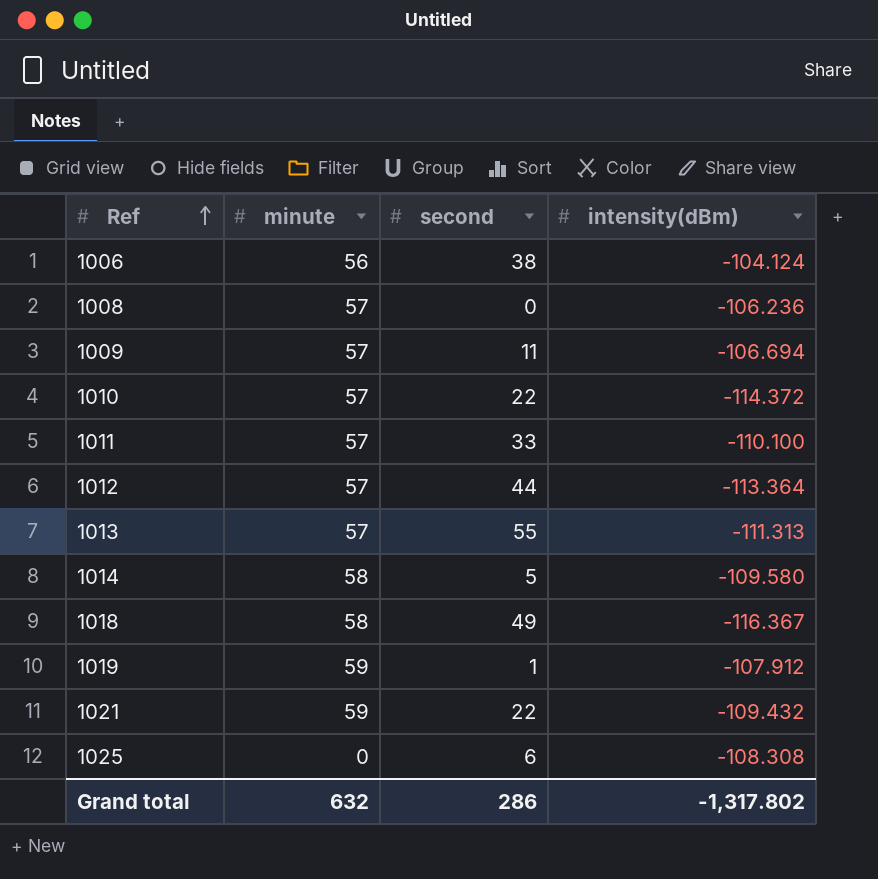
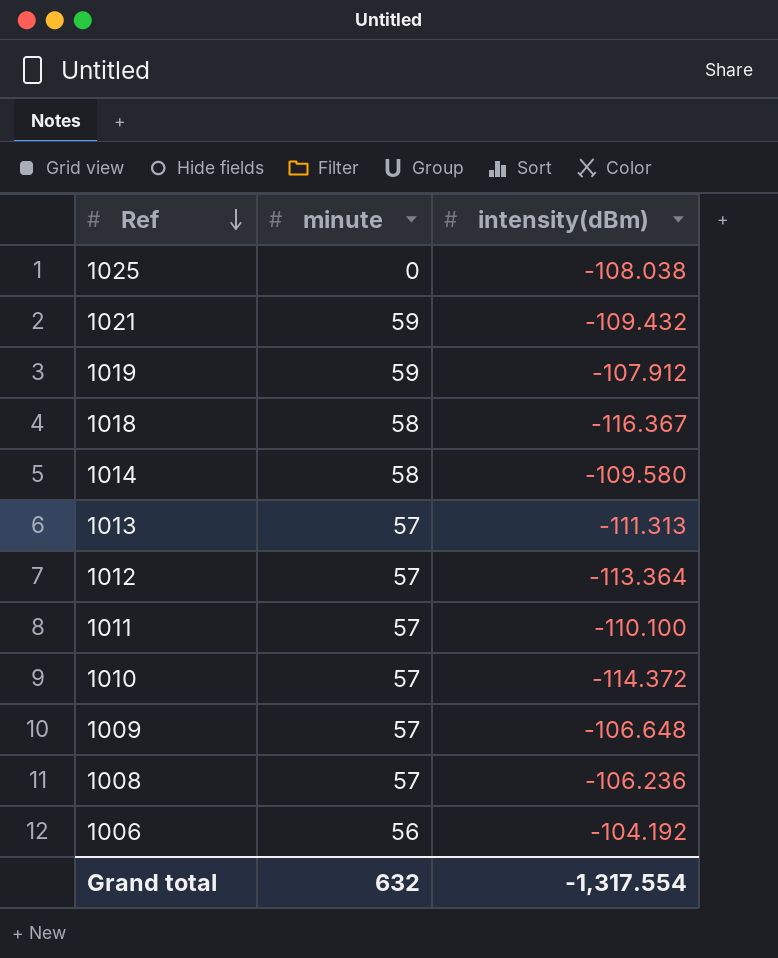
row order: Ref ascending -> Ref descending
column second | position: 3 -> none
1025 | intensity(dBm): -108.308 -> -108.038
1009 | intensity(dBm): -106.694 -> -106.648
1006 | intensity(dBm): -104.124 -> -104.192
Grand total | intensity(dBm): -1,317.802 -> -1,317.554

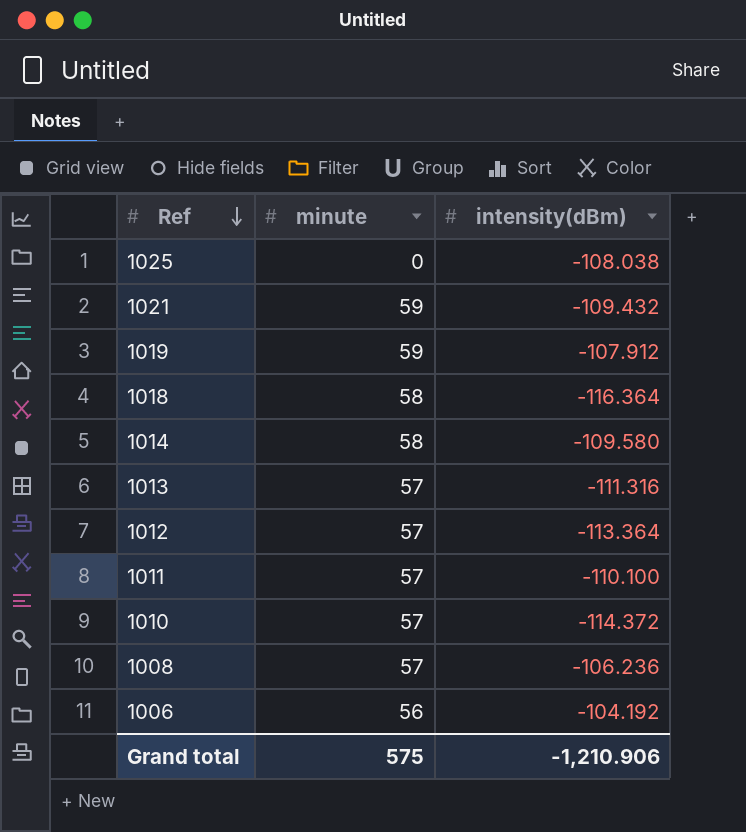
row 1009: 57 | -106.648 -> none
1018 | intensity(dBm): -116.367 -> -116.364
1013 | intensity(dBm): -111.313 -> -111.316
Grand total | minute: 632 -> 575
Grand total | intensity(dBm): -1,317.554 -> -1,210.906

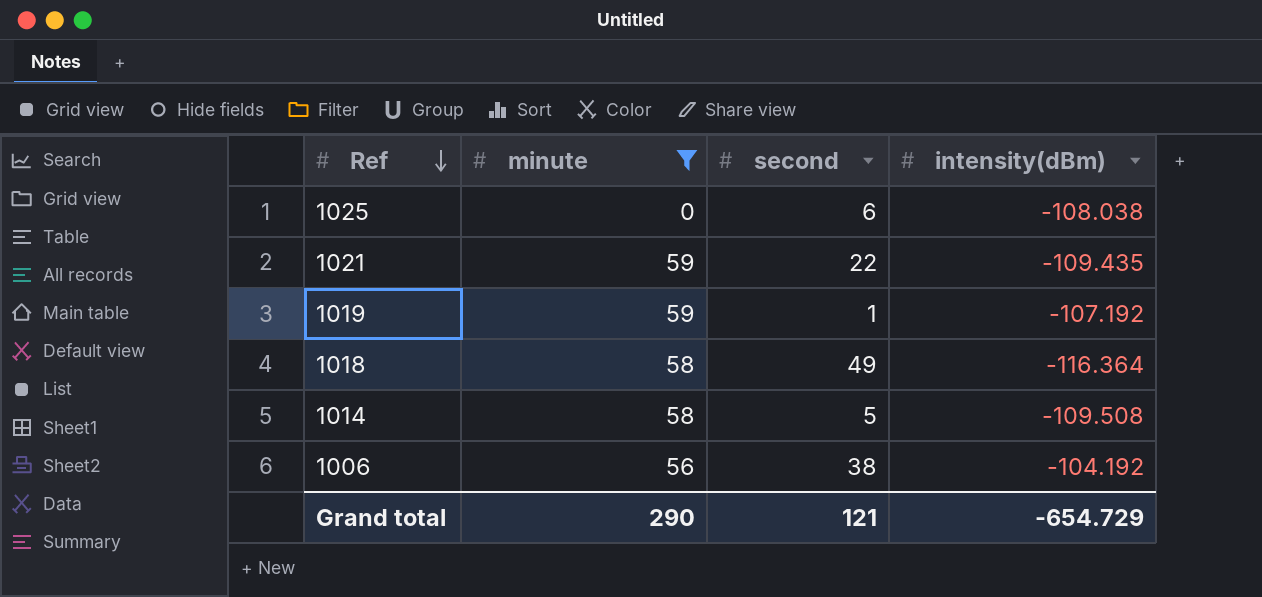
filter: none -> minute != 57
column second | position: none -> 3
1021 | intensity(dBm): -109.432 -> -109.435
1019 | intensity(dBm): -107.912 -> -107.192
1014 | intensity(dBm): -109.580 -> -109.508
Grand total | minute: 575 -> 290
Grand total | intensity(dBm): -1,210.906 -> -654.729

